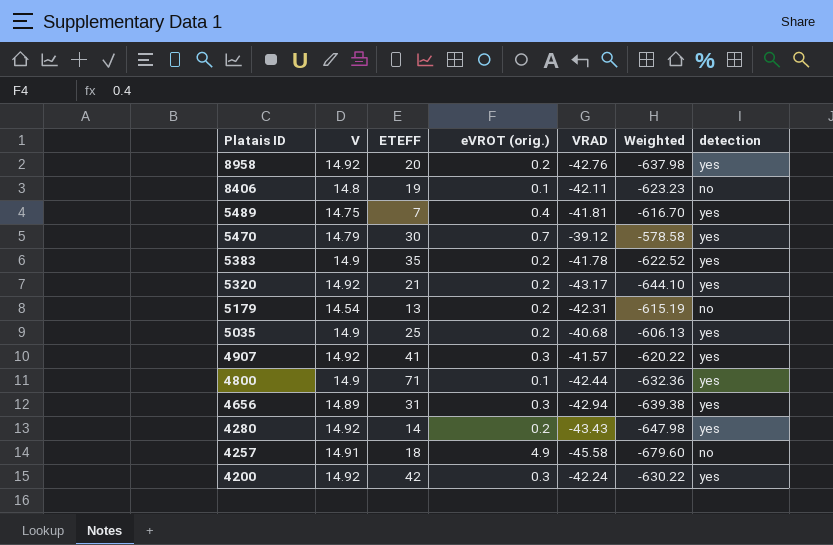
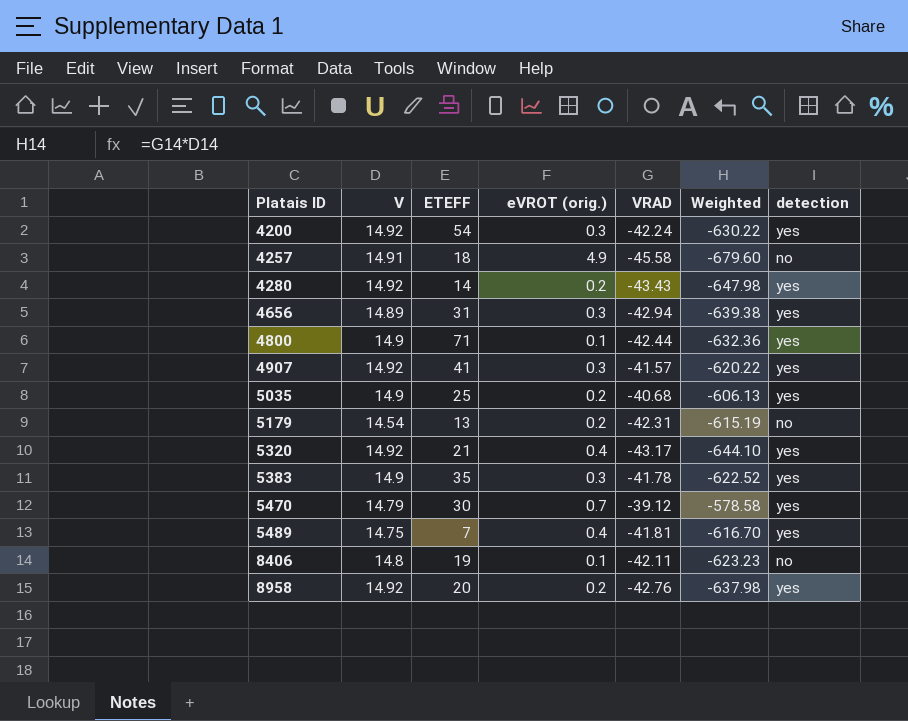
row order: Platais ID descending -> Platais ID ascending
4200 | ETEFF: 42 -> 54
5320 | eVROT (orig.): 0.2 -> 0.4
5383 | eVROT (orig.): 0.2 -> 0.3

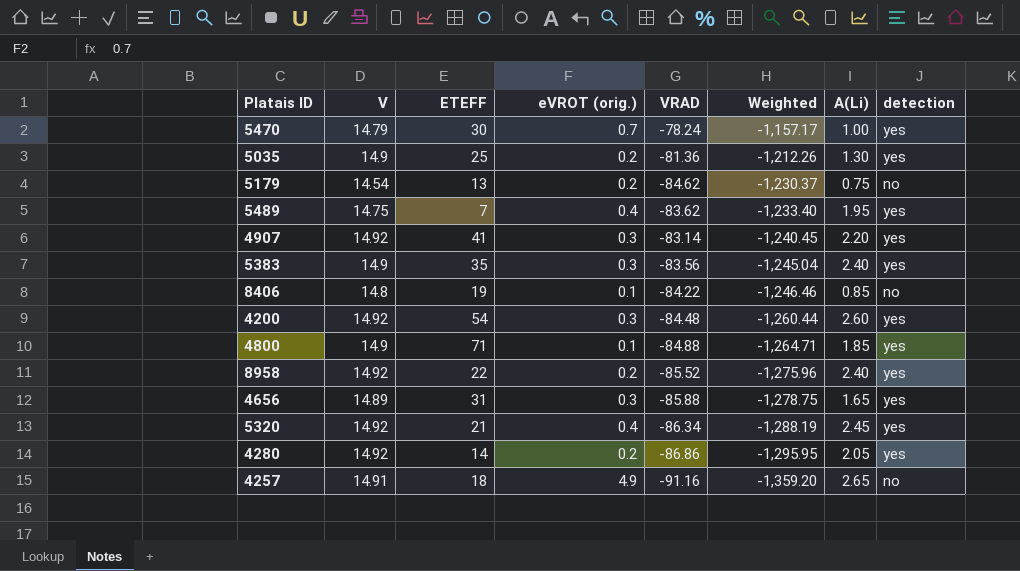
row order: Platais ID ascending -> Weighted descending
column A(Li) | position: none -> 7
5470 | VRAD: -39.12 -> -78.24
5470 | Weighted: -578.58 -> -1,157.17
5035 | VRAD: -40.68 -> -81.36
5035 | Weighted: -606.13 -> -1,212.26
5179 | VRAD: -42.31 -> -84.62
5179 | Weighted: -615.19 -> -1,230.37
5489 | VRAD: -41.81 -> -83.62
5489 | Weighted: -616.70 -> -1,233.40
4907 | VRAD: -41.57 -> -83.14
4907 | Weighted: -620.22 -> -1,240.45
5383 | VRAD: -41.78 -> -83.56
5383 | Weighted: -622.52 -> -1,245.04
8406 | VRAD: -42.11 -> -84.22
8406 | Weighted: -623.23 -> -1,246.46
4200 | VRAD: -42.24 -> -84.48
4200 | Weighted: -630.22 -> -1,260.44
4800 | VRAD: -42.44 -> -84.88
4800 | Weighted: -632.36 -> -1,264.71
8958 | ETEFF: 20 -> 22
8958 | VRAD: -42.76 -> -85.52
8958 | Weighted: -637.98 -> -1,275.96
4656 | VRAD: -42.94 -> -85.88
4656 | Weighted: -639.38 -> -1,278.75
5320 | VRAD: -43.17 -> -86.34
5320 | Weighted: -644.10 -> -1,288.19
4280 | VRAD: -43.43 -> -86.86
4280 | Weighted: -647.98 -> -1,295.95
4257 | VRAD: -45.58 -> -91.16
4257 | Weighted: -679.60 -> -1,359.20

